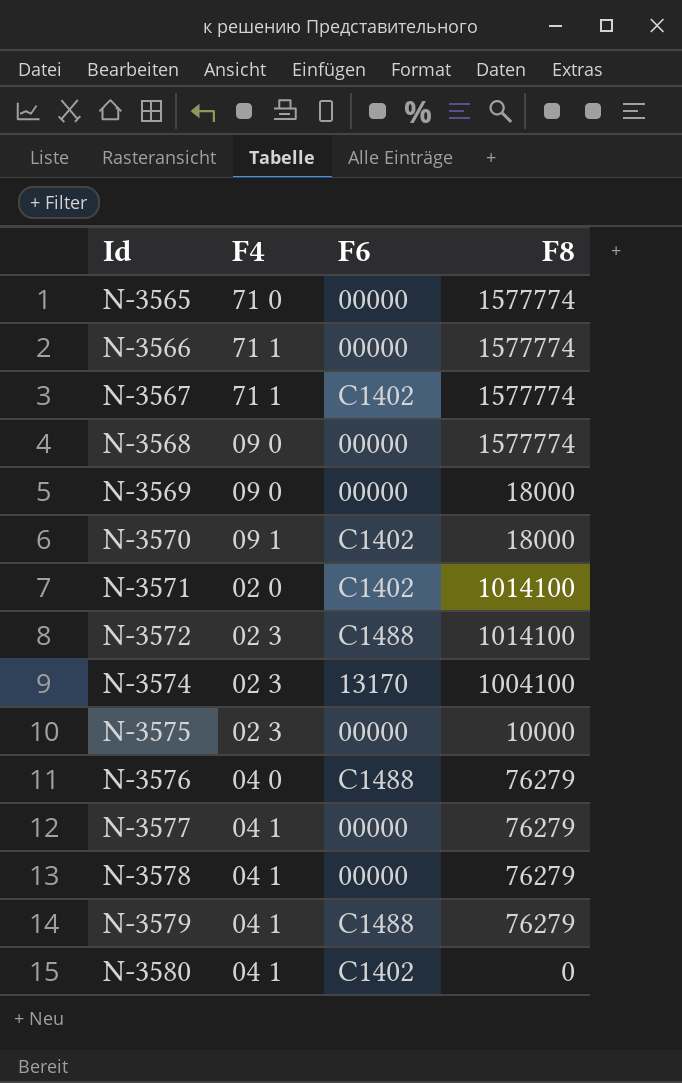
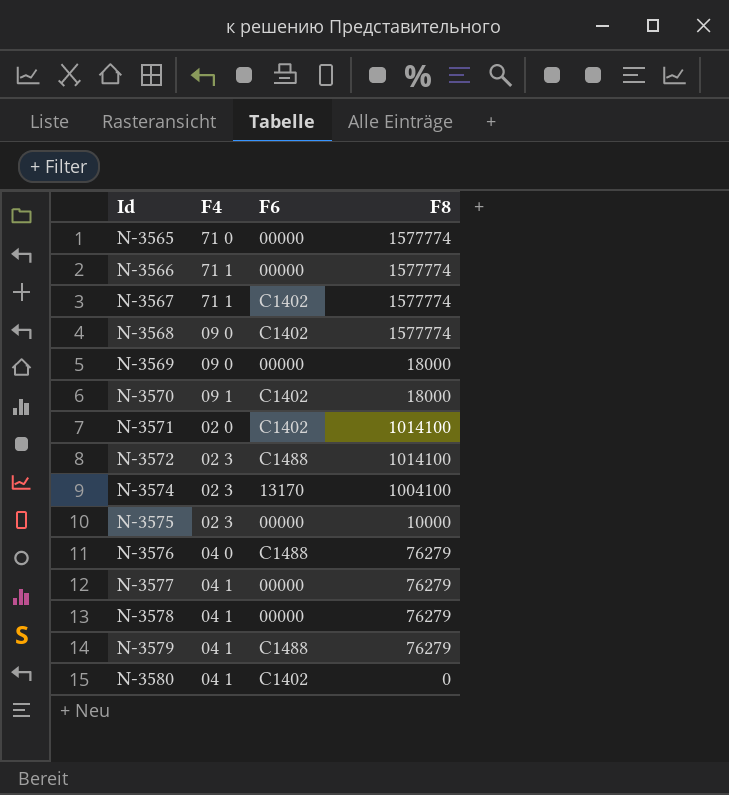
N-3568 | F6: 00000 -> С1402

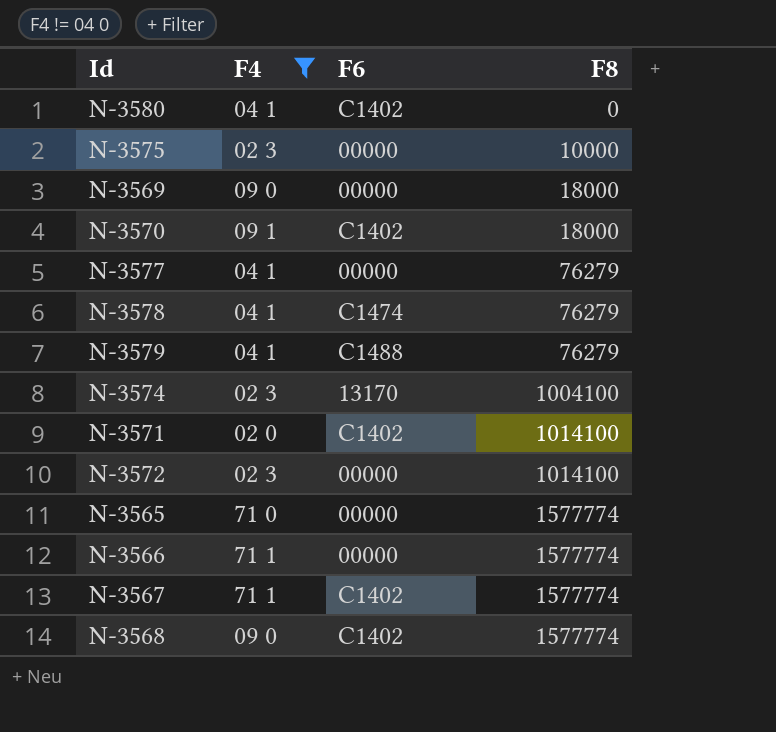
filter: none -> F4 != 04 0
row order: Id ascending -> F8 ascending
N-3578 | F6: 00000 -> С1474
N-3572 | F6: С1488 -> 00000

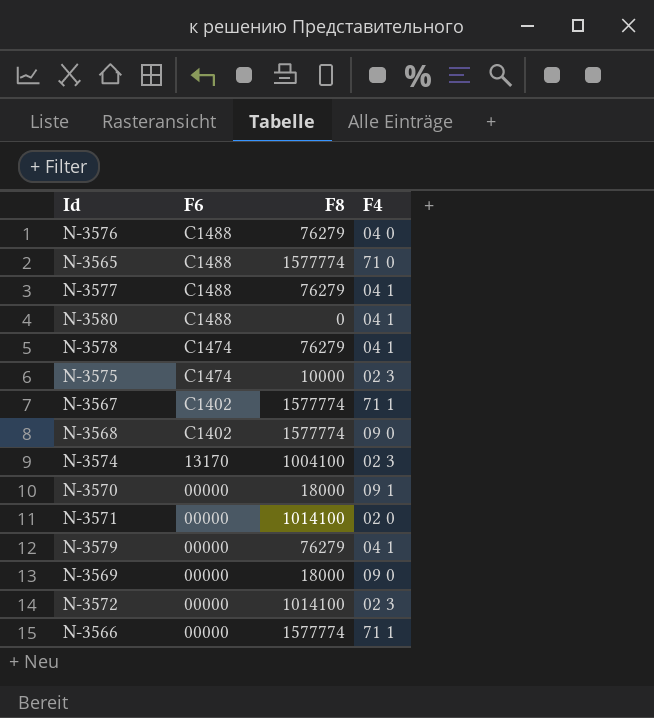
filter: F4 != 04 0 -> none
row order: F8 ascending -> F6 descending
column F4 | position: 2 -> 4
N-3565 | F6: 00000 -> С1488
N-3577 | F6: 00000 -> С1488
N-3580 | F6: С1402 -> С1488
N-3575 | F6: 00000 -> С1474
N-3570 | F6: С1402 -> 00000
N-3571 | F6: С1402 -> 00000
N-3579 | F6: С1488 -> 00000

